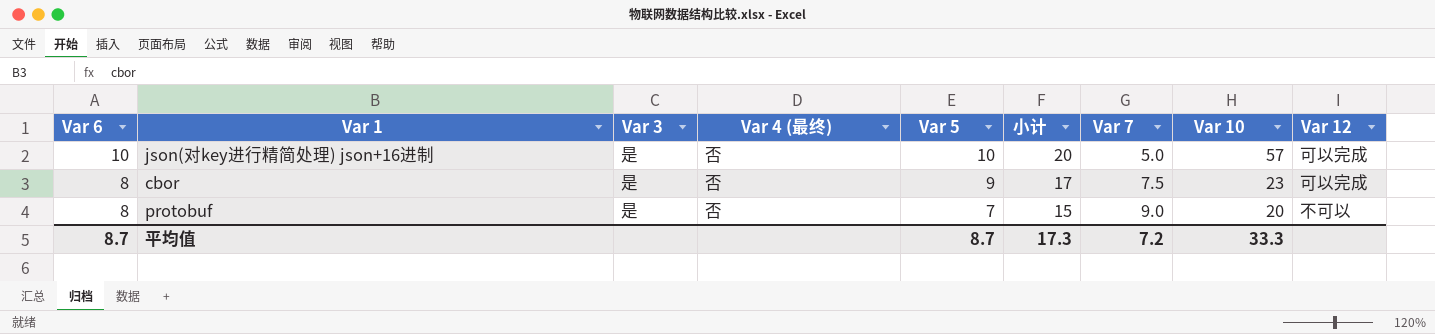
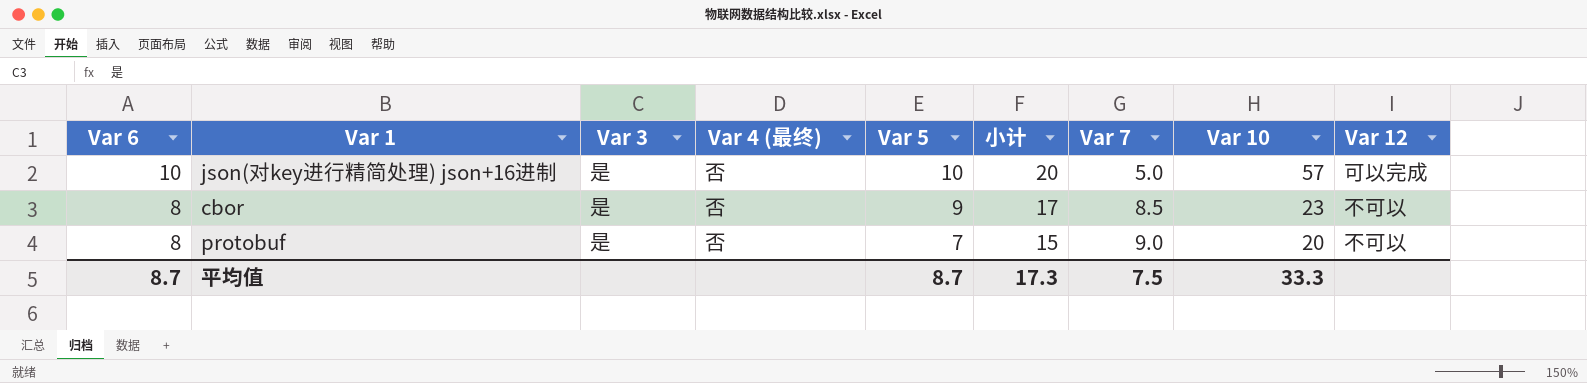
cbor | Var 7: 7.5 -> 8.5
cbor | Var 12: 可以完成 -> 不可以
平均值 | Var 7: 7.2 -> 7.5

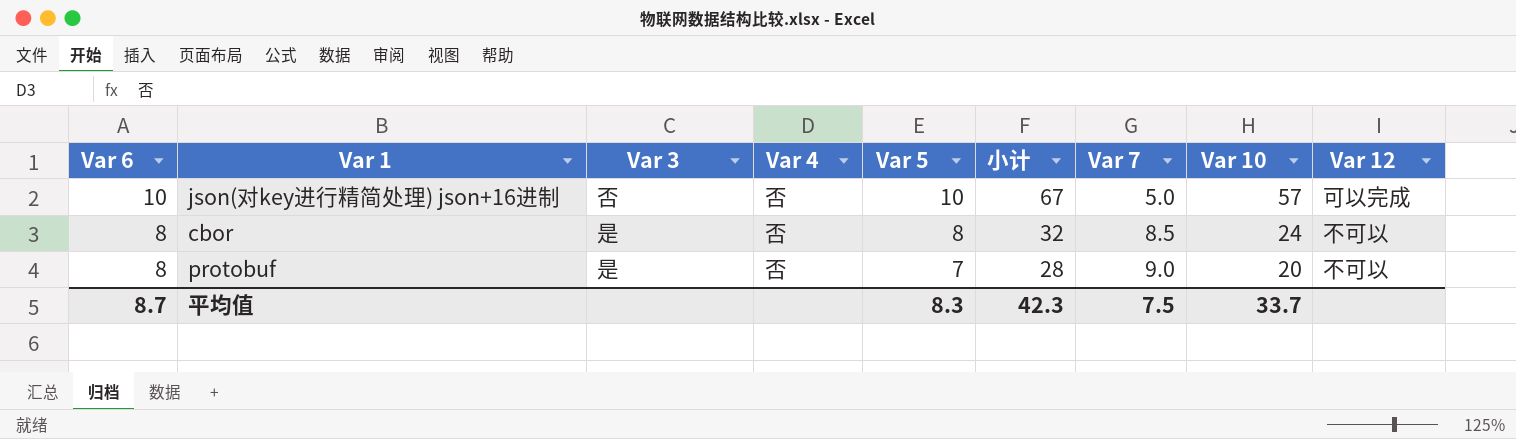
column name: Var 4 (最终) -> Var 4
column 小计 | formula: [Var 6] + [Var 5] -> [Var 6] + [Var 10]
json(对key进行精简处理) json+16进制 | Var 3: 是 -> 否
cbor | Var 5: 9 -> 8
cbor | Var 10: 23 -> 24
平均值 | Var 5: 8.7 -> 8.3
平均值 | 小计: 17.3 -> 42.3
平均值 | Var 10: 33.3 -> 33.7

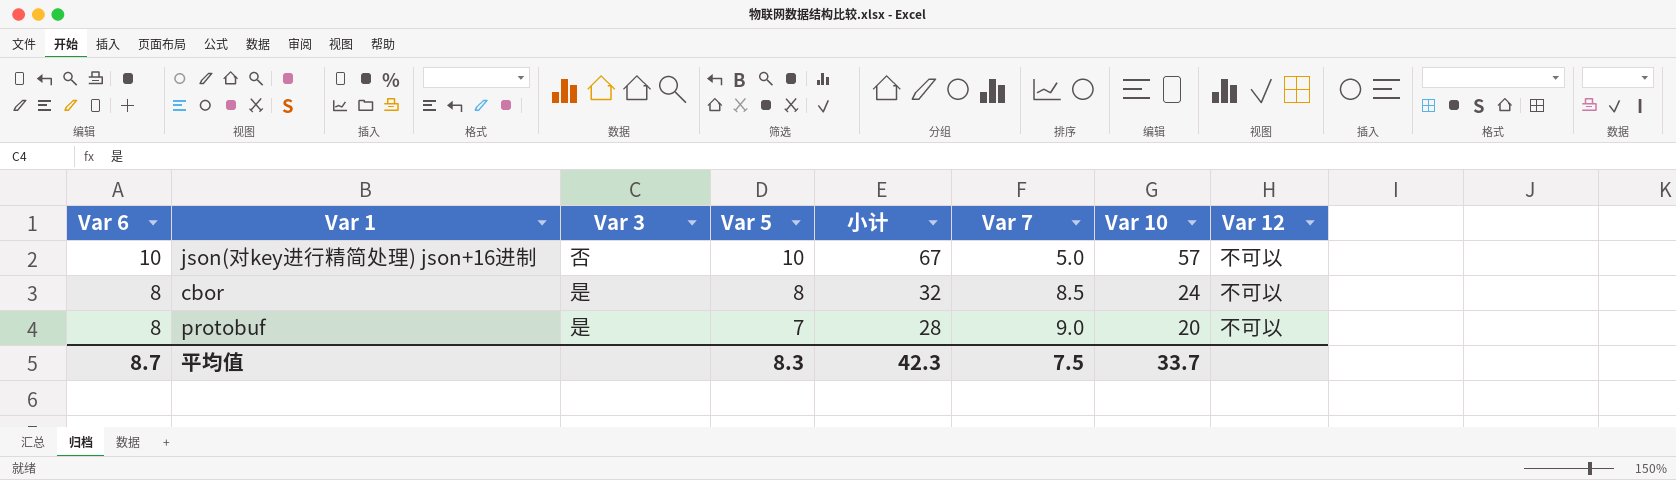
column Var 4 | position: 4 -> none
json(对key进行精简处理) json+16进制 | Var 12: 可以完成 -> 不可以

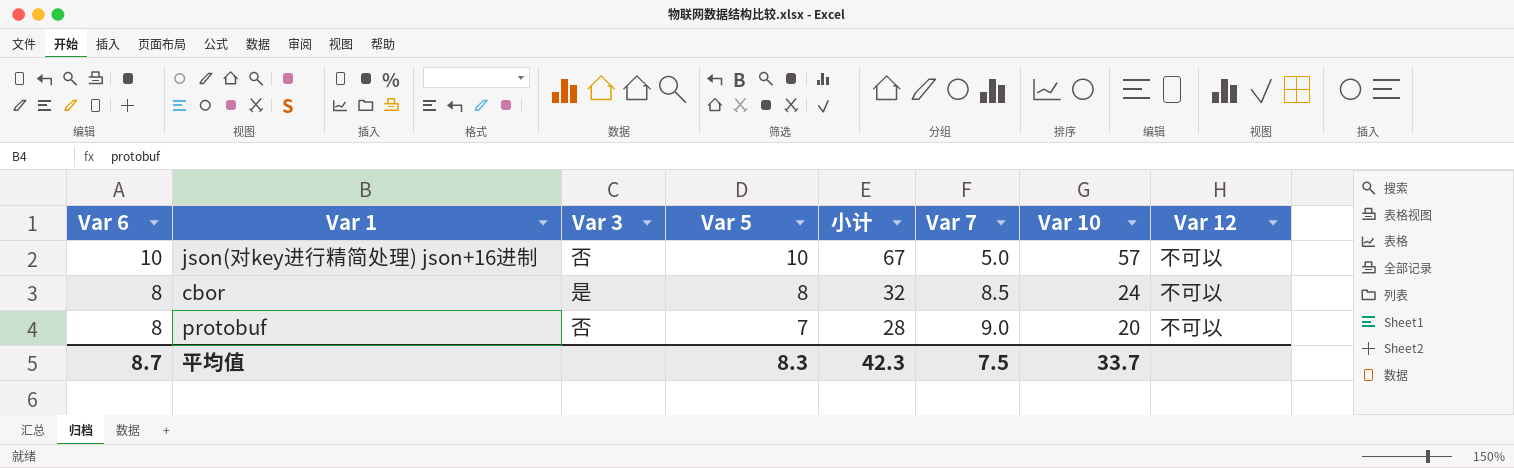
protobuf | Var 3: 是 -> 否

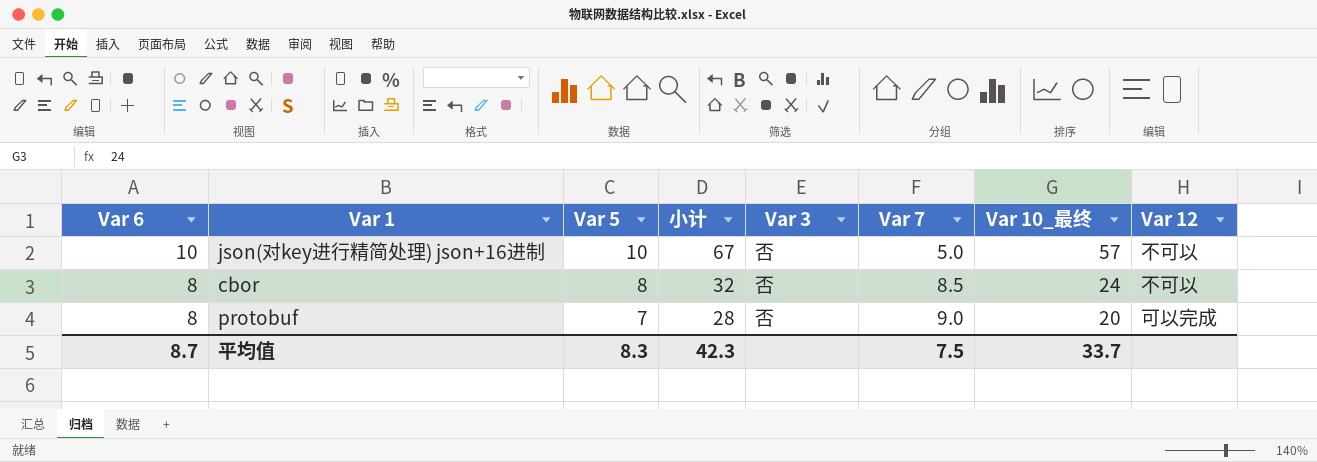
column Var 3 | position: 3 -> 5
column name: Var 10 -> Var 10_最终
cbor | Var 3: 是 -> 否
protobuf | Var 12: 不可以 -> 可以完成

